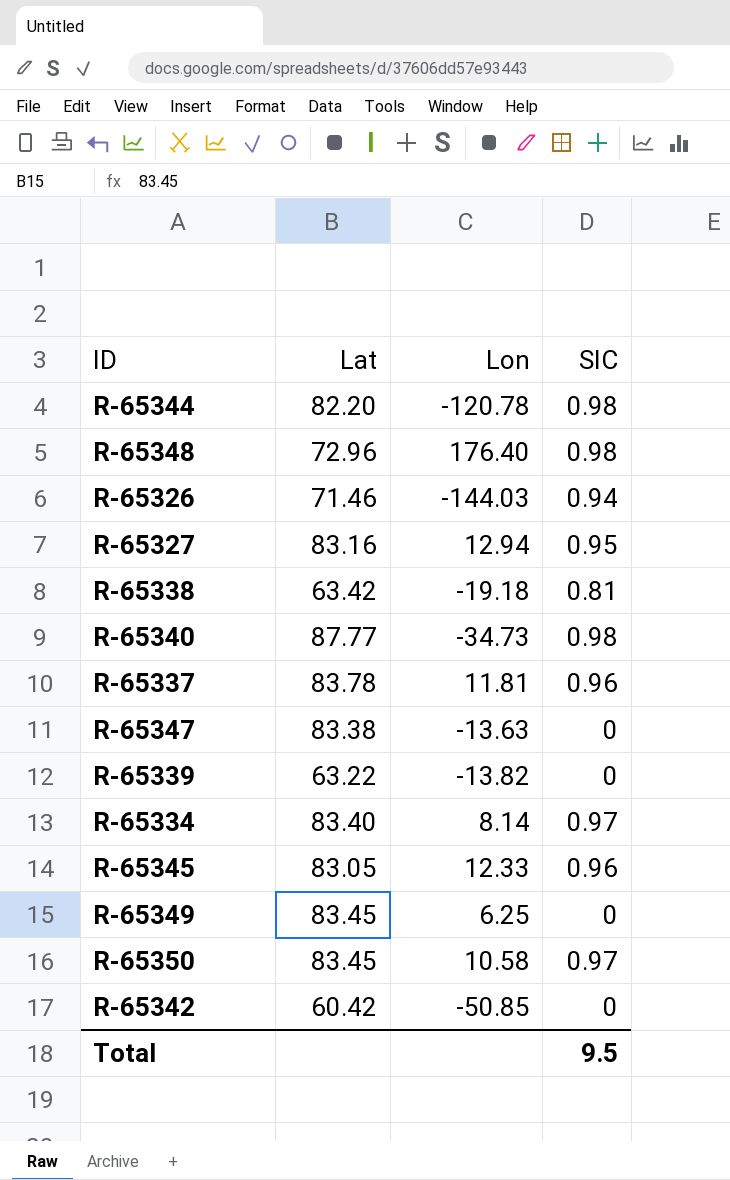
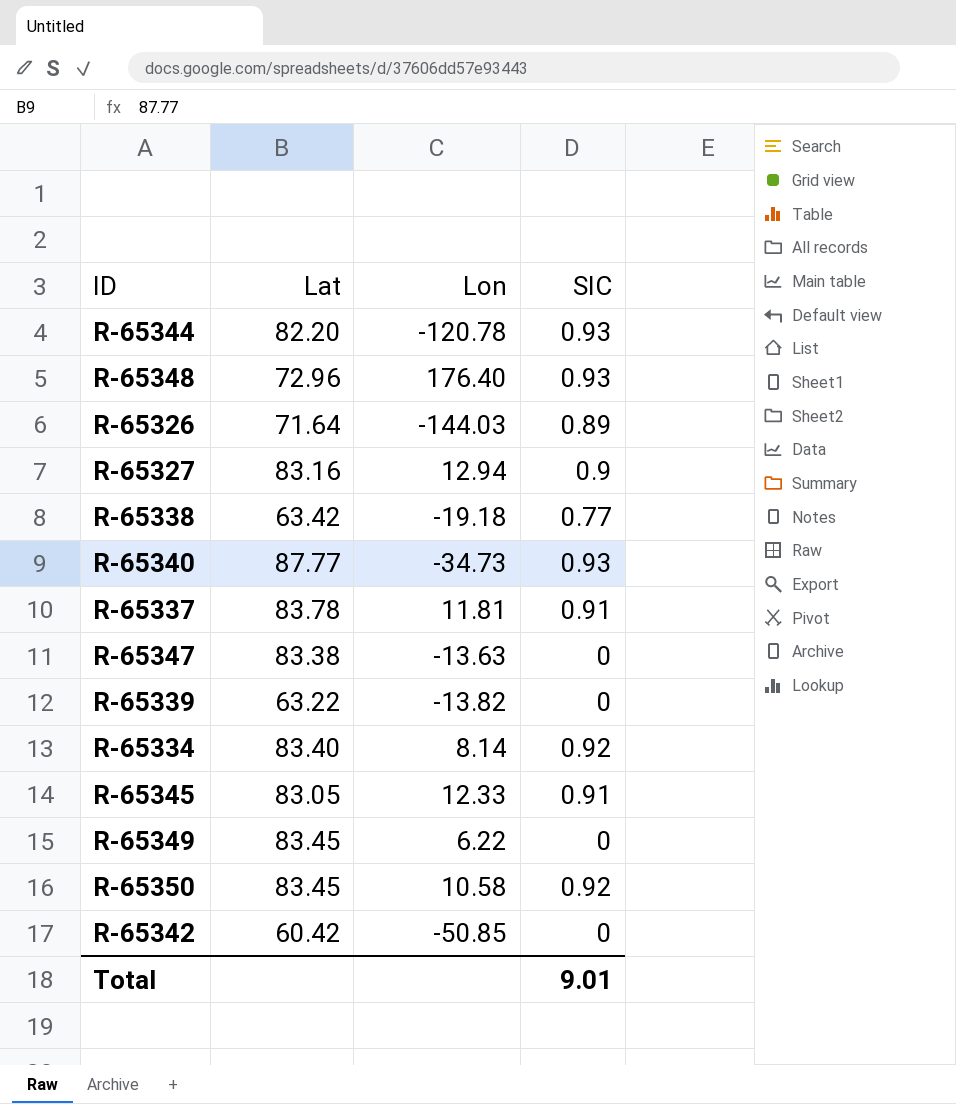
R-65344 | SIC: 0.98 -> 0.93
R-65348 | SIC: 0.98 -> 0.93
R-65326 | Lat: 71.46 -> 71.64
R-65326 | SIC: 0.94 -> 0.89
R-65327 | SIC: 0.95 -> 0.9
R-65338 | SIC: 0.81 -> 0.77
R-65340 | SIC: 0.98 -> 0.93
R-65337 | SIC: 0.96 -> 0.91
R-65334 | SIC: 0.97 -> 0.92
R-65345 | SIC: 0.96 -> 0.91
R-65349 | Lon: 6.25 -> 6.22
R-65350 | SIC: 0.97 -> 0.92
Total | SIC: 9.5 -> 9.01

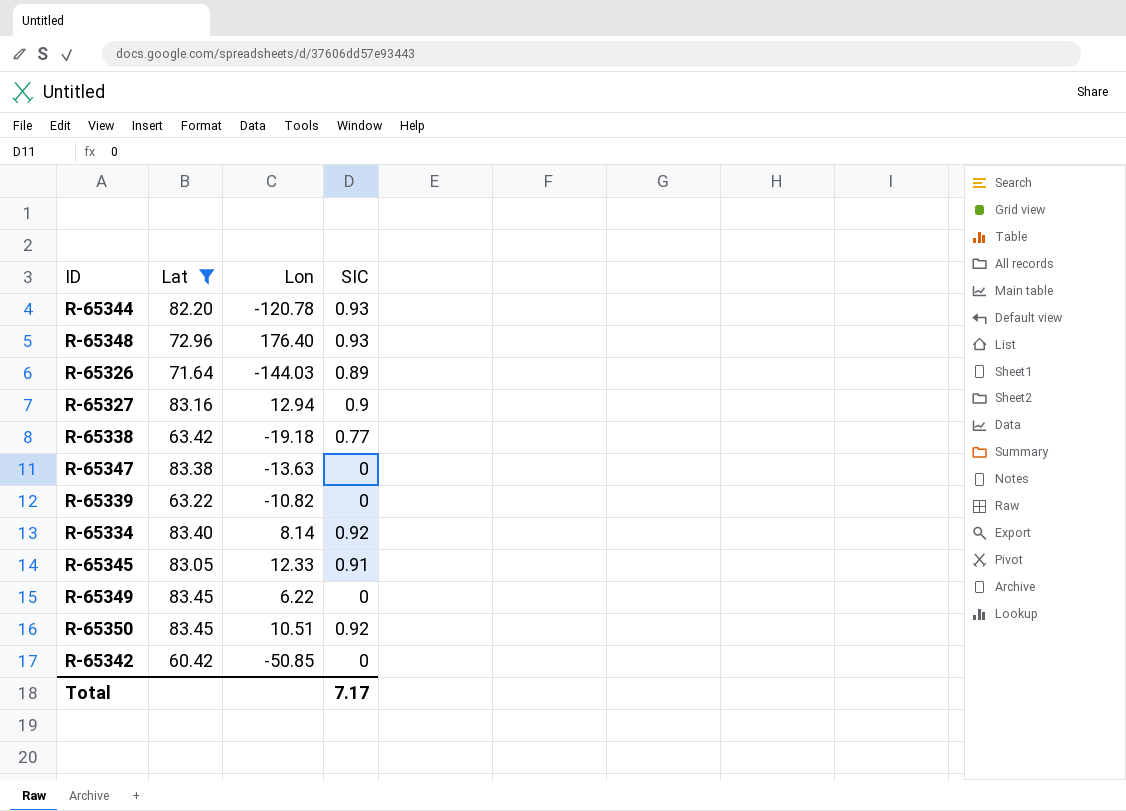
filter: none -> Lat <= 83.45
R-65339 | Lon: -13.82 -> -10.82
R-65350 | Lon: 10.58 -> 10.51
Total | SIC: 9.01 -> 7.17

